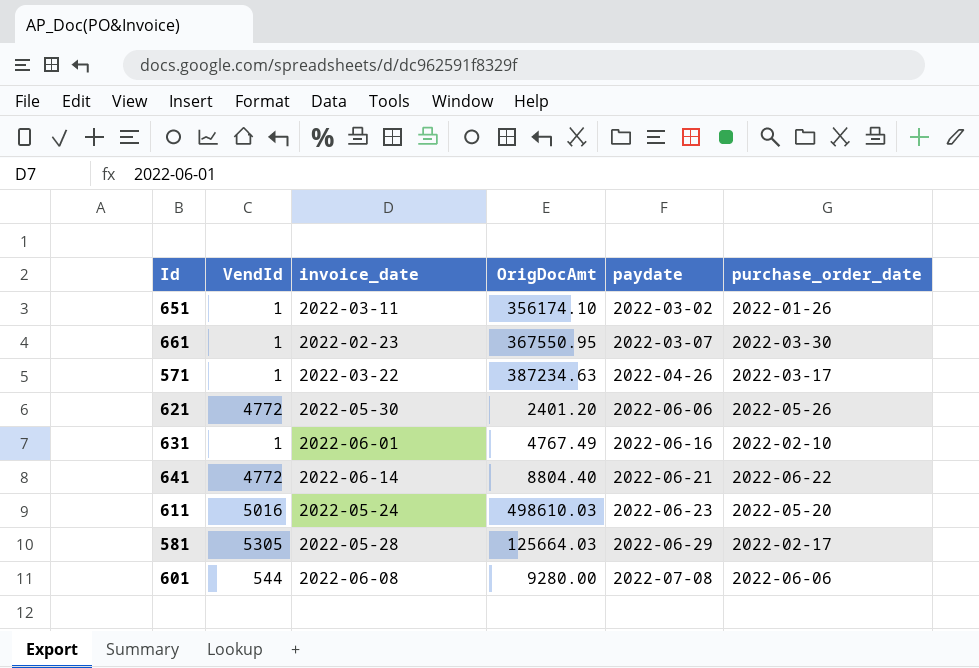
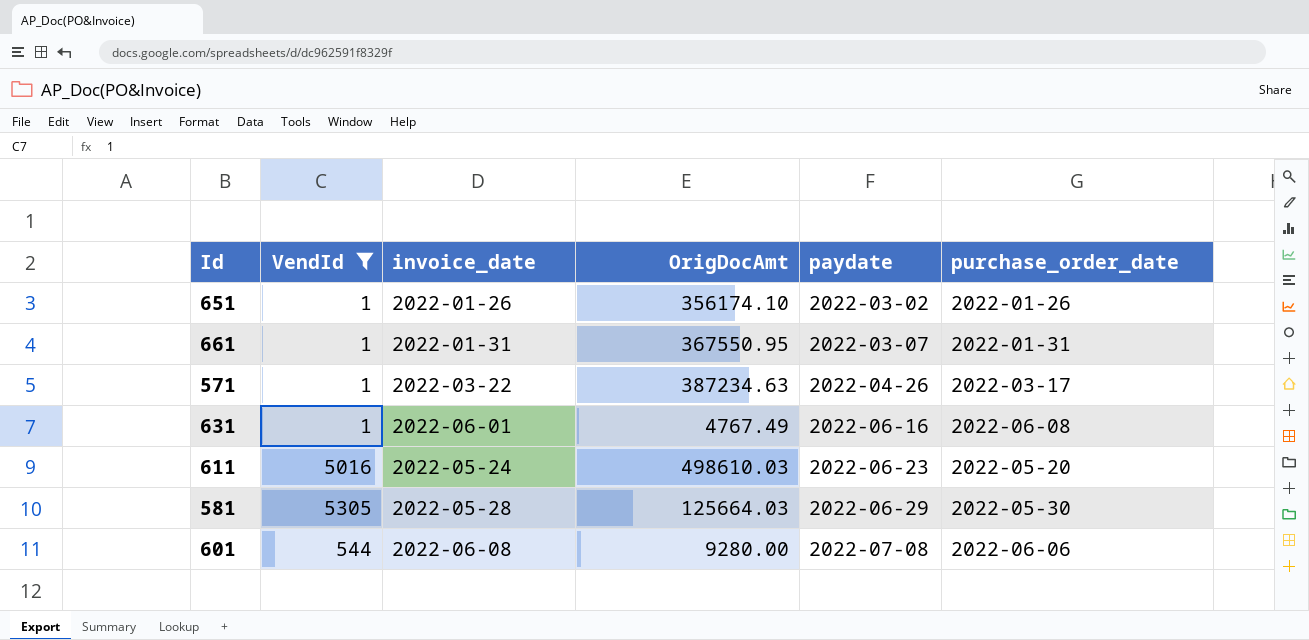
filter: none -> VendId != 4772
651 | invoice_date: 2022-03-11 -> 2022-01-26
661 | invoice_date: 2022-02-23 -> 2022-01-31
661 | purchase_order_date: 2022-03-30 -> 2022-01-31
631 | purchase_order_date: 2022-02-10 -> 2022-06-08
581 | purchase_order_date: 2022-02-17 -> 2022-05-30

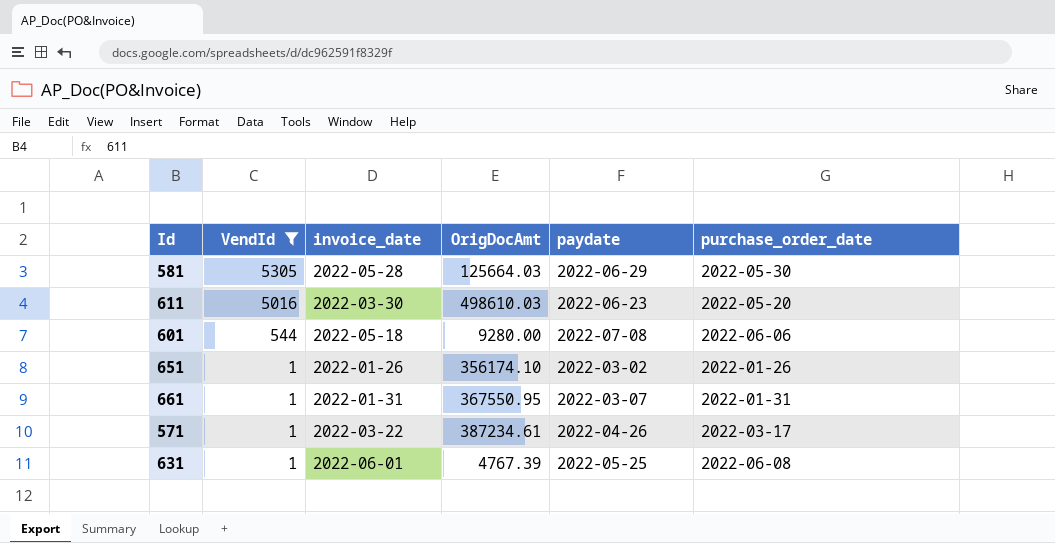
row order: paydate ascending -> VendId descending
611 | invoice_date: 2022-05-24 -> 2022-03-30
601 | invoice_date: 2022-06-08 -> 2022-05-18
571 | OrigDocAmt: 387234.63 -> 387234.61
631 | OrigDocAmt: 4767.49 -> 4767.39
631 | paydate: 2022-06-16 -> 2022-05-25

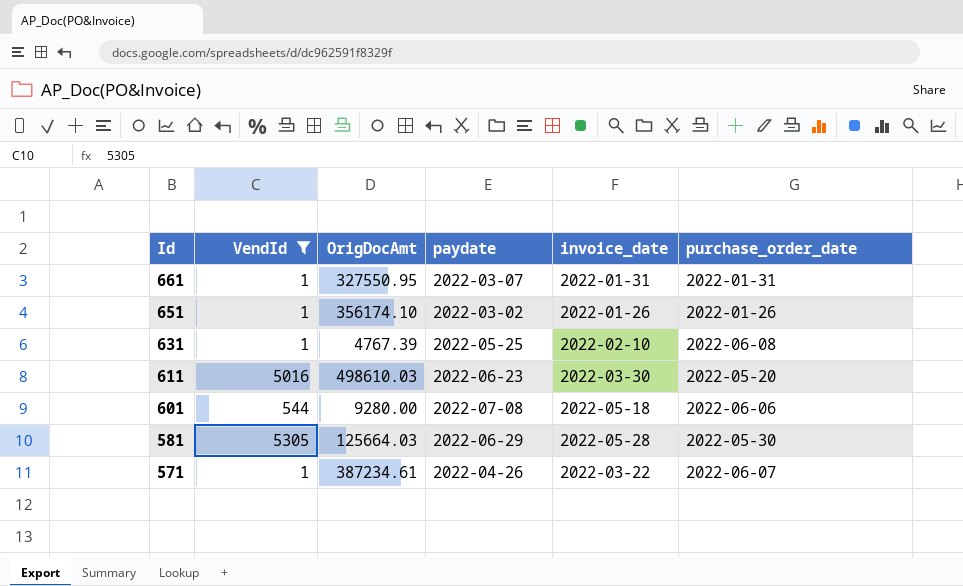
row order: VendId descending -> Id descending
column invoice_date | position: 3 -> 5
661 | OrigDocAmt: 367550.95 -> 327550.95
631 | invoice_date: 2022-06-01 -> 2022-02-10
571 | purchase_order_date: 2022-03-17 -> 2022-06-07

